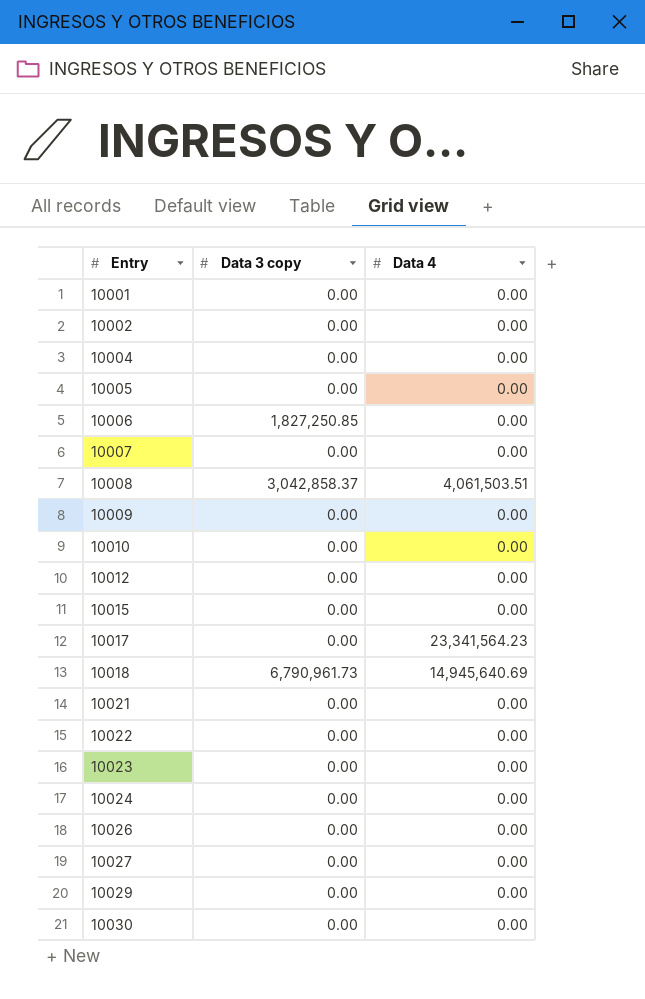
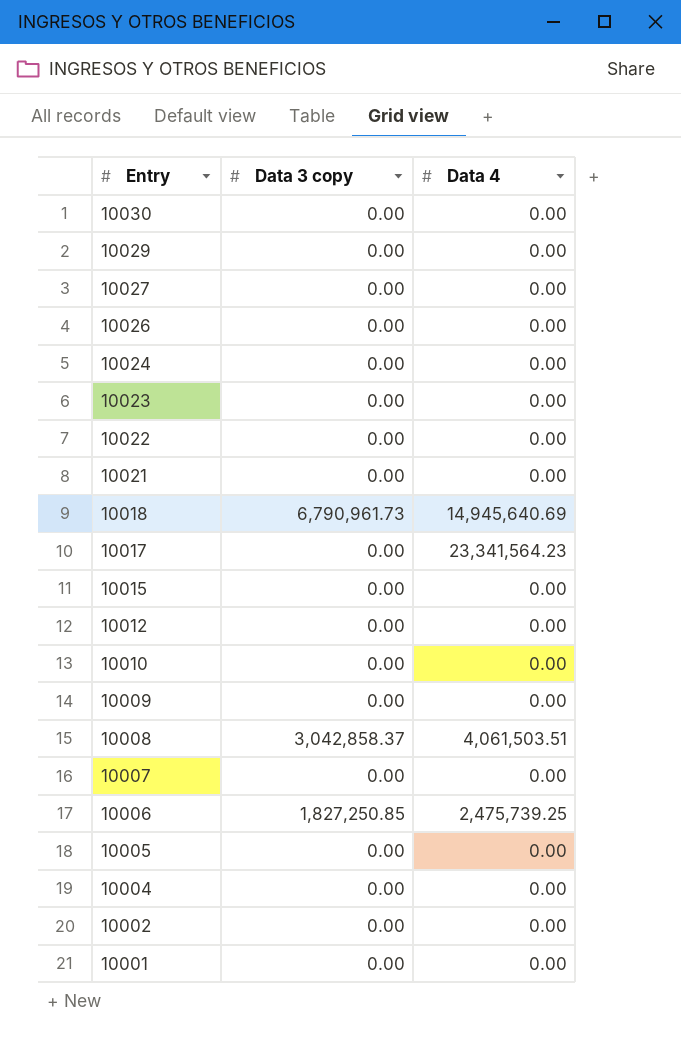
row order: Entry ascending -> Entry descending
10006 | Data 4: 0.00 -> 2,475,739.25

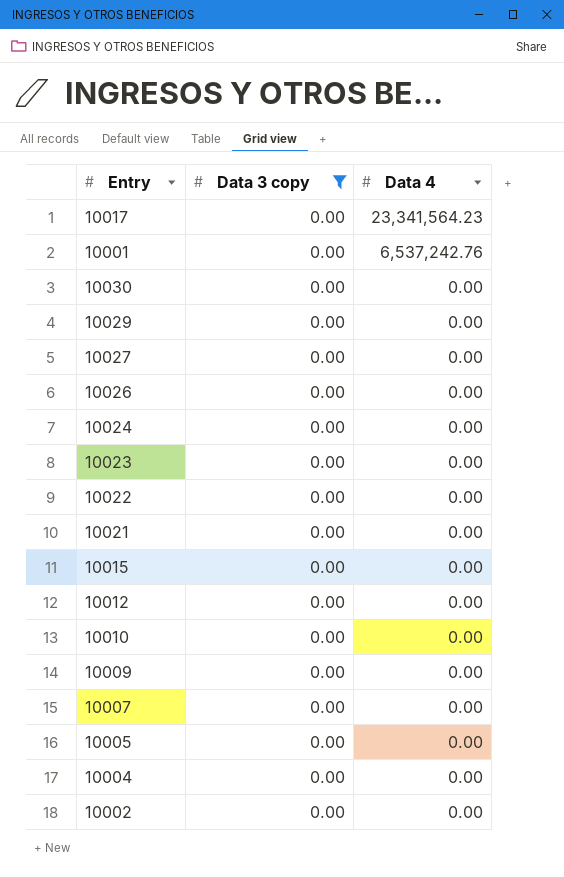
filter: none -> Data 3 copy = 0.00
row order: Entry descending -> Data 4 descending
10001 | Data 4: 0.00 -> 6,537,242.76

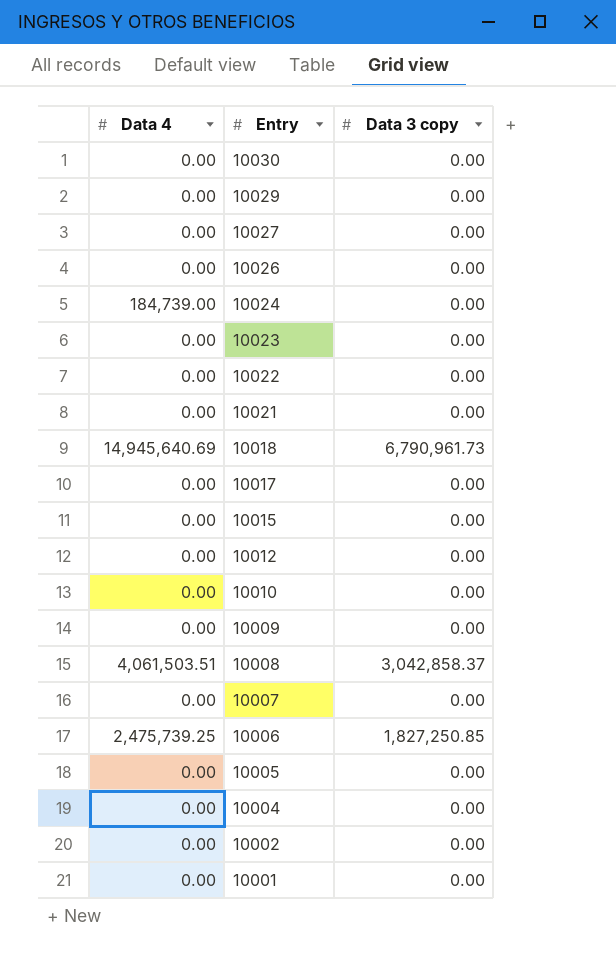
filter: Data 3 copy = 0.00 -> none
row order: Data 4 descending -> Entry descending
column Data 4 | position: 3 -> 1
10024 | Data 4: 0.00 -> 184,739.00
10017 | Data 4: 23,341,564.23 -> 0.00
10001 | Data 4: 6,537,242.76 -> 0.00

